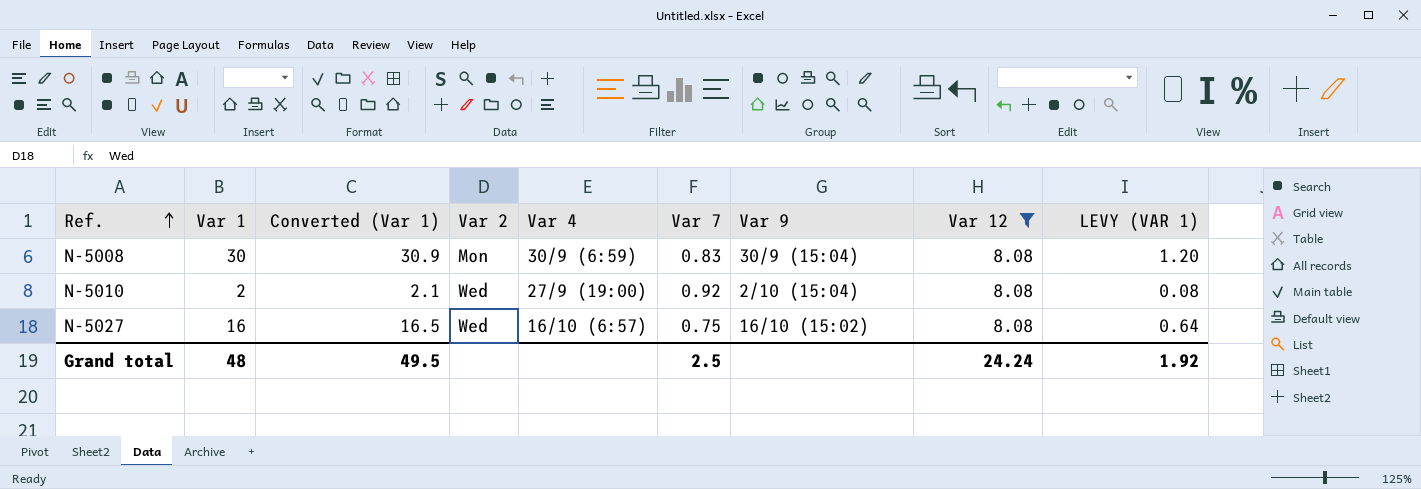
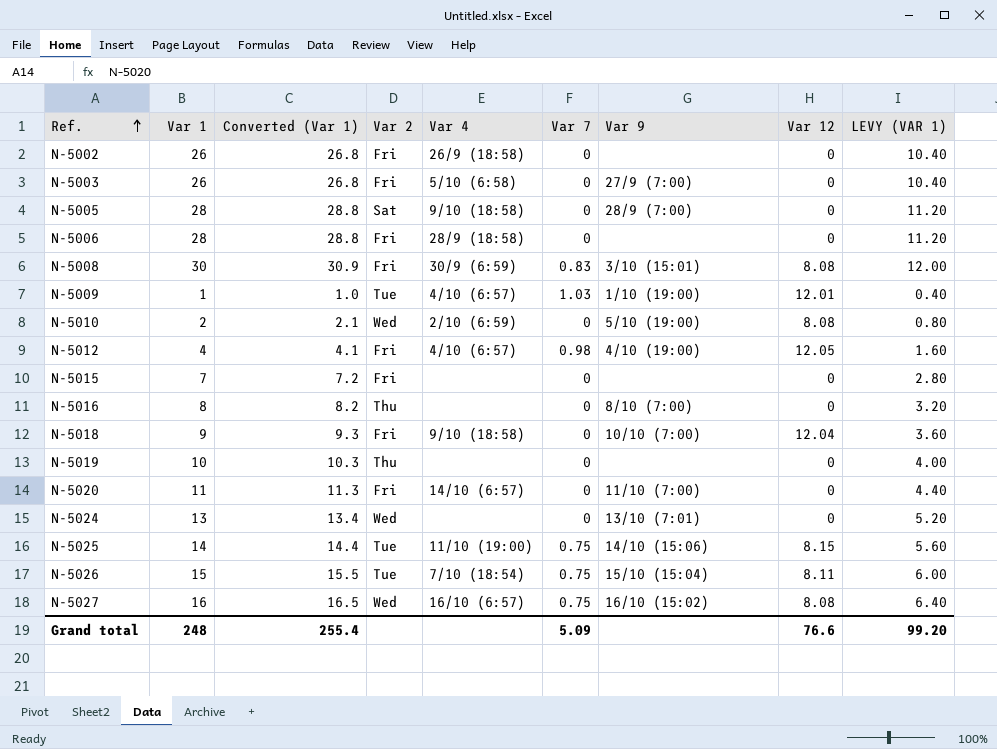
filter: Var 12 = 8.08 -> none
column LEVY (VAR 1) | formula: [Var 1] * 0.04 -> [Var 1] * 0.4
N-5008 | Var 2: Mon -> Fri
N-5008 | Var 9: 30/9 (15:04) -> 3/10 (15:01)
N-5010 | Var 4: 27/9 (19:00) -> 2/10 (6:59)
N-5010 | Var 7: 0.92 -> 0
N-5010 | Var 9: 2/10 (15:04) -> 5/10 (19:00)
Grand total | Var 1: 48 -> 248
Grand total | Converted (Var 1): 49.5 -> 255.4
Grand total | Var 7: 2.5 -> 5.09
Grand total | Var 12: 24.24 -> 76.6
Grand total | LEVY (VAR 1): 1.92 -> 99.20

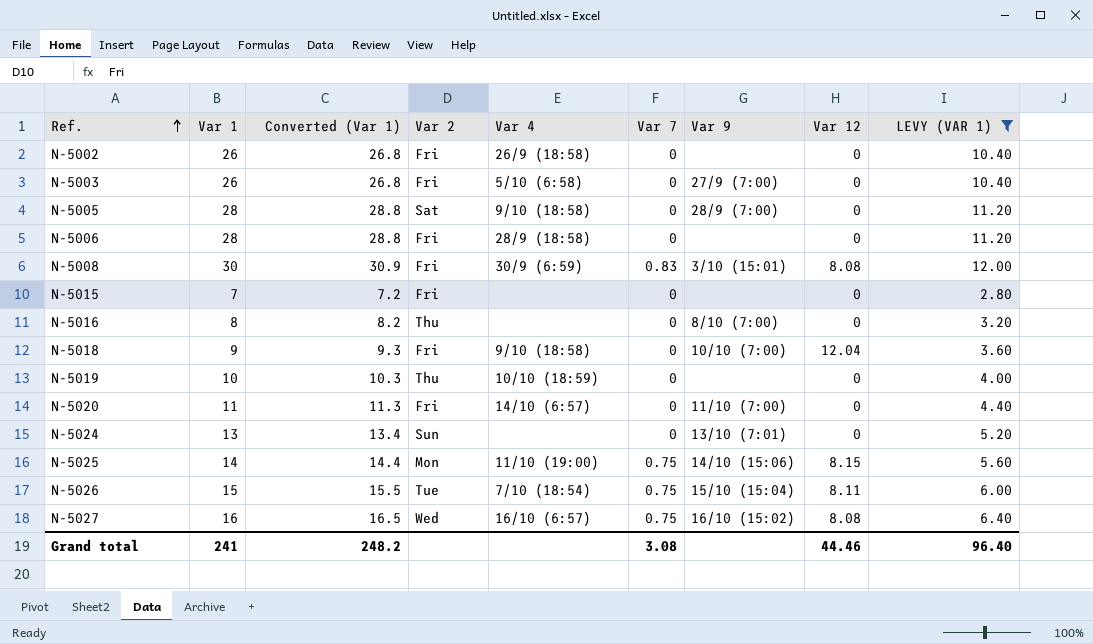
filter: none -> LEVY (VAR 1) >= 2.80
N-5019 | Var 4: none -> 10/10 (18:59)
N-5024 | Var 2: Wed -> Sun
N-5025 | Var 2: Tue -> Mon
Grand total | Var 1: 248 -> 241
Grand total | Converted (Var 1): 255.4 -> 248.2
Grand total | Var 7: 5.09 -> 3.08
Grand total | Var 12: 76.6 -> 44.46
Grand total | LEVY (VAR 1): 99.20 -> 96.40

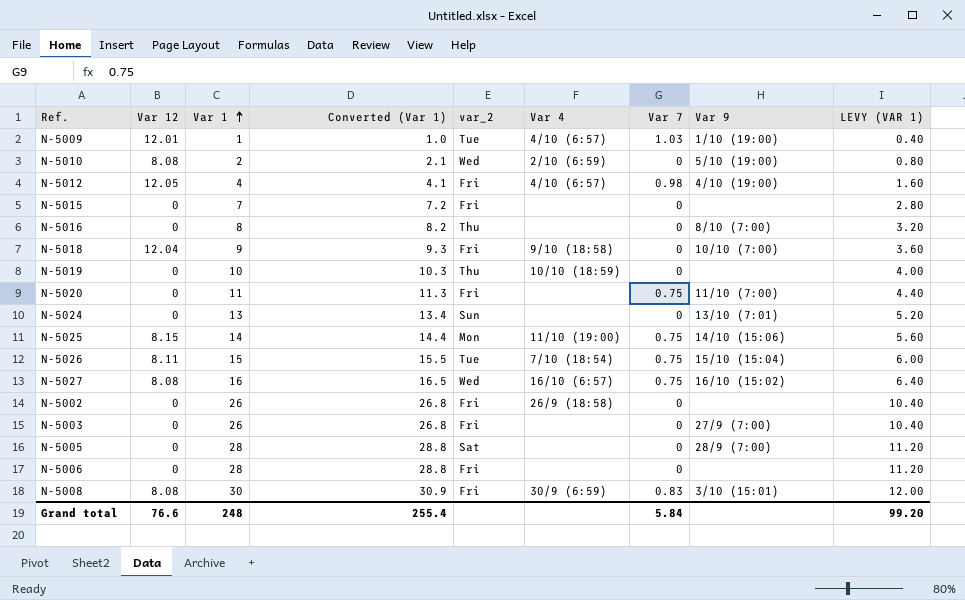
filter: LEVY (VAR 1) >= 2.80 -> none
row order: Ref. ascending -> Var 1 ascending
column Var 12 | position: 8 -> 2
column name: Var 2 -> var_2
N-5020 | Var 4: 14/10 (6:57) -> none
N-5020 | Var 7: 0 -> 0.75
N-5003 | Var 4: 5/10 (6:58) -> none
N-5005 | Var 4: 9/10 (18:58) -> none
N-5006 | Var 4: 28/9 (18:58) -> none
Grand total | Var 12: 44.46 -> 76.6
Grand total | Var 1: 241 -> 248
Grand total | Converted (Var 1): 248.2 -> 255.4
Grand total | Var 7: 3.08 -> 5.84
Grand total | LEVY (VAR 1): 96.40 -> 99.20

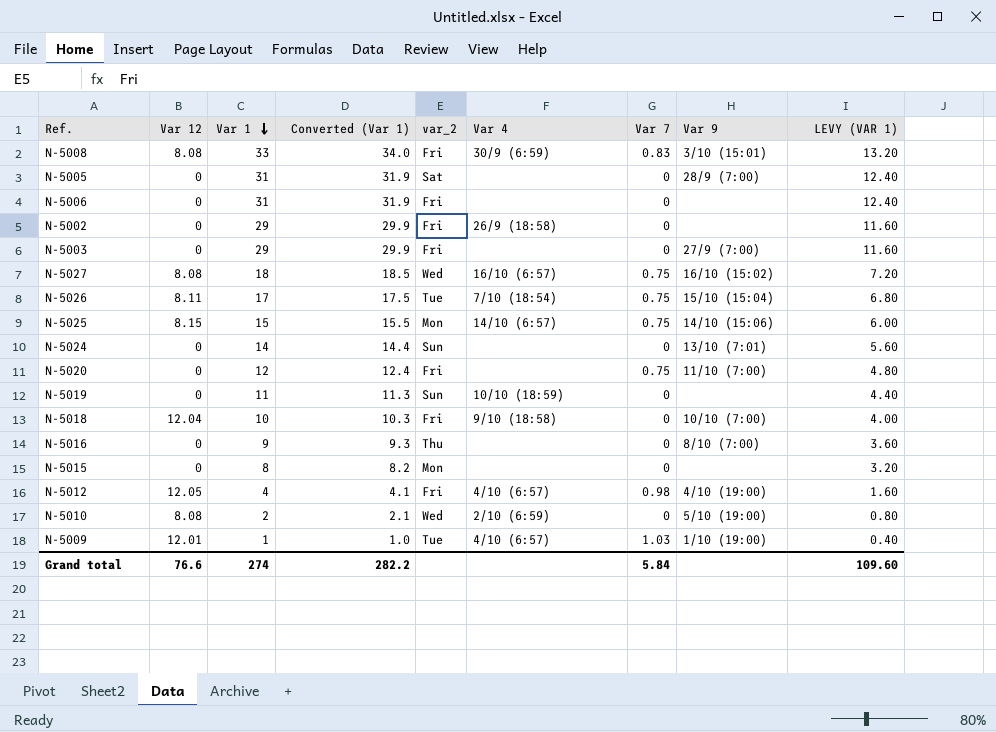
row order: Var 1 ascending -> Var 1 descending
N-5008 | Var 1: 30 -> 33
N-5008 | Converted (Var 1): 30.9 -> 34.0
N-5008 | LEVY (VAR 1): 12.00 -> 13.20
N-5005 | Var 1: 28 -> 31
N-5005 | Converted (Var 1): 28.8 -> 31.9
N-5005 | LEVY (VAR 1): 11.20 -> 12.40
N-5006 | Var 1: 28 -> 31
N-5006 | Converted (Var 1): 28.8 -> 31.9
N-5006 | LEVY (VAR 1): 11.20 -> 12.40
N-5002 | Var 1: 26 -> 29
N-5002 | Converted (Var 1): 26.8 -> 29.9
N-5002 | LEVY (VAR 1): 10.40 -> 11.60
N-5003 | Var 1: 26 -> 29
N-5003 | Converted (Var 1): 26.8 -> 29.9
N-5003 | LEVY (VAR 1): 10.40 -> 11.60
N-5027 | Var 1: 16 -> 18
N-5027 | Converted (Var 1): 16.5 -> 18.5
N-5027 | LEVY (VAR 1): 6.40 -> 7.20
N-5026 | Var 1: 15 -> 17
N-5026 | Converted (Var 1): 15.5 -> 17.5
N-5026 | LEVY (VAR 1): 6.00 -> 6.80
N-5025 | Var 1: 14 -> 15
N-5025 | Converted (Var 1): 14.4 -> 15.5
N-5025 | Var 4: 11/10 (19:00) -> 14/10 (6:57)
N-5025 | LEVY (VAR 1): 5.60 -> 6.00
N-5024 | Var 1: 13 -> 14
N-5024 | Converted (Var 1): 13.4 -> 14.4
N-5024 | LEVY (VAR 1): 5.20 -> 5.60
N-5020 | Var 1: 11 -> 12
N-5020 | Converted (Var 1): 11.3 -> 12.4
N-5020 | LEVY (VAR 1): 4.40 -> 4.80
N-5019 | Var 1: 10 -> 11
N-5019 | Converted (Var 1): 10.3 -> 11.3
N-5019 | var_2: Thu -> Sun
N-5019 | LEVY (VAR 1): 4.00 -> 4.40
N-5018 | Var 1: 9 -> 10
N-5018 | Converted (Var 1): 9.3 -> 10.3
N-5018 | LEVY (VAR 1): 3.60 -> 4.00
N-5016 | Var 1: 8 -> 9
N-5016 | Converted (Var 1): 8.2 -> 9.3
N-5016 | LEVY (VAR 1): 3.20 -> 3.60
N-5015 | Var 1: 7 -> 8
N-5015 | Converted (Var 1): 7.2 -> 8.2
N-5015 | var_2: Fri -> Mon
N-5015 | LEVY (VAR 1): 2.80 -> 3.20
Grand total | Var 1: 248 -> 274
Grand total | Converted (Var 1): 255.4 -> 282.2
Grand total | LEVY (VAR 1): 99.20 -> 109.60

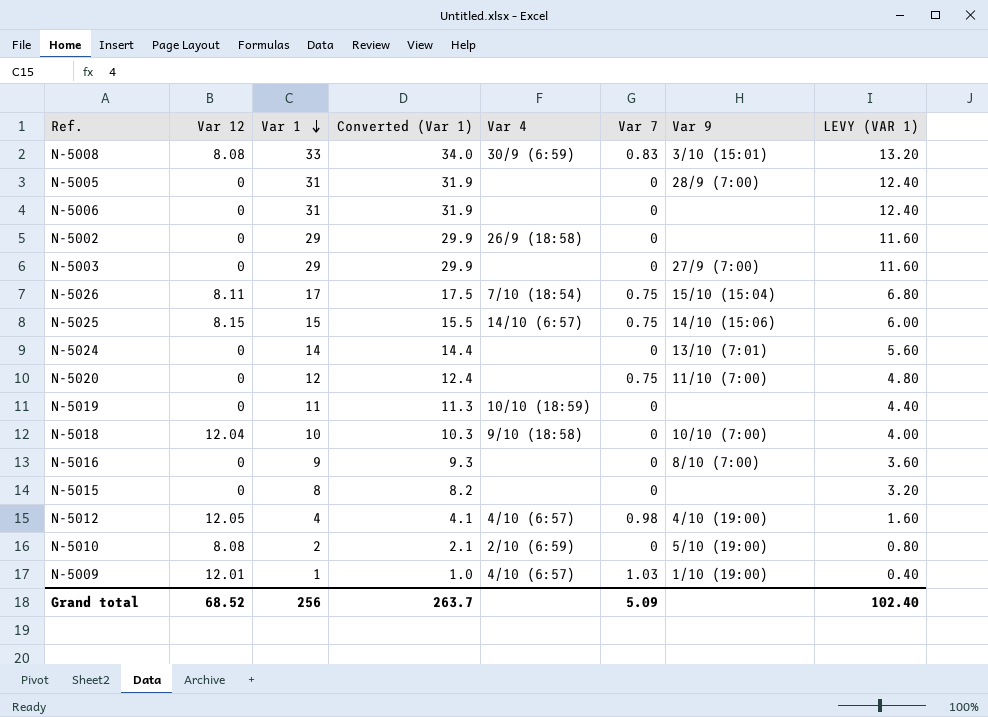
column var_2 | position: 5 -> none
row N-5027: 8.08 | 18 | 18.5 | Wed | 16/10 (6:57) | 0.75 | 16/10 (15:02) | 7.20 -> none
Grand total | Var 12: 76.6 -> 68.52
Grand total | Var 1: 274 -> 256
Grand total | Converted (Var 1): 282.2 -> 263.7
Grand total | Var 7: 5.84 -> 5.09
Grand total | LEVY (VAR 1): 109.60 -> 102.40

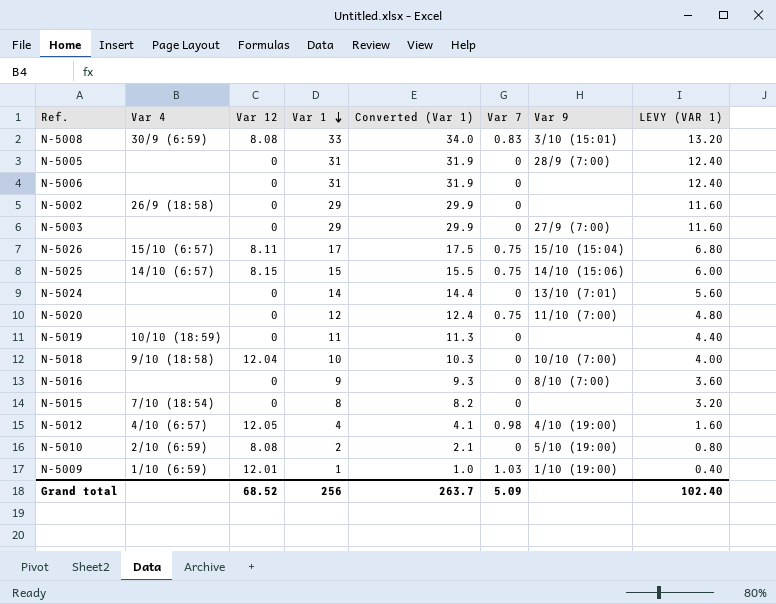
column Var 4 | position: 5 -> 2
N-5026 | Var 4: 7/10 (18:54) -> 15/10 (6:57)
N-5015 | Var 4: none -> 7/10 (18:54)
N-5009 | Var 4: 4/10 (6:57) -> 1/10 (6:59)

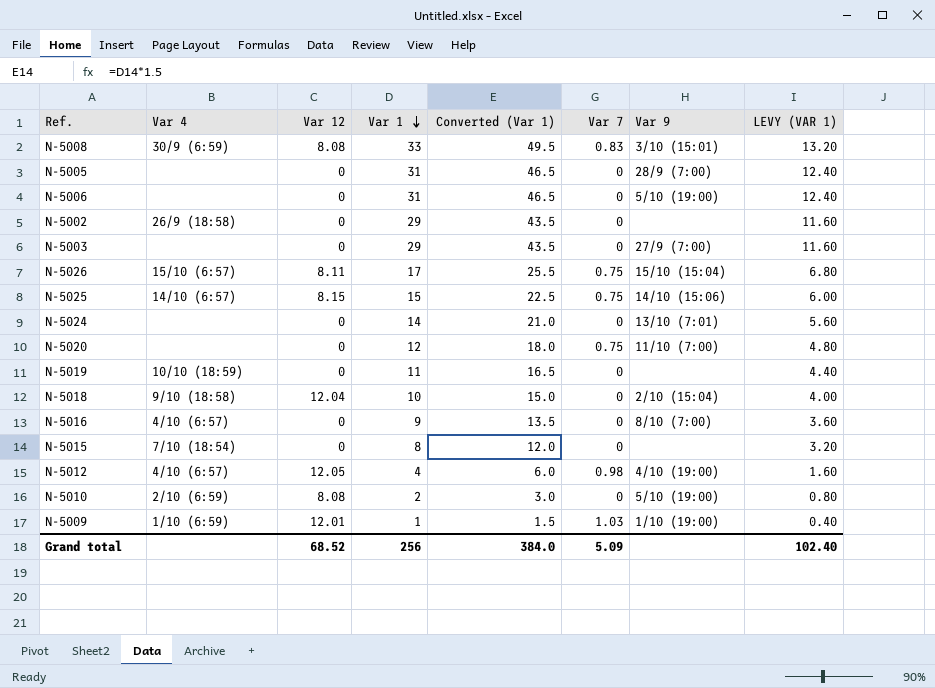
column Converted (Var 1) | formula: [Var 1] * 1.03 -> [Var 1] * 1.5
N-5006 | Var 9: none -> 5/10 (19:00)
N-5018 | Var 9: 10/10 (7:00) -> 2/10 (15:04)
N-5016 | Var 4: none -> 4/10 (6:57)
Grand total | Converted (Var 1): 263.7 -> 384.0

